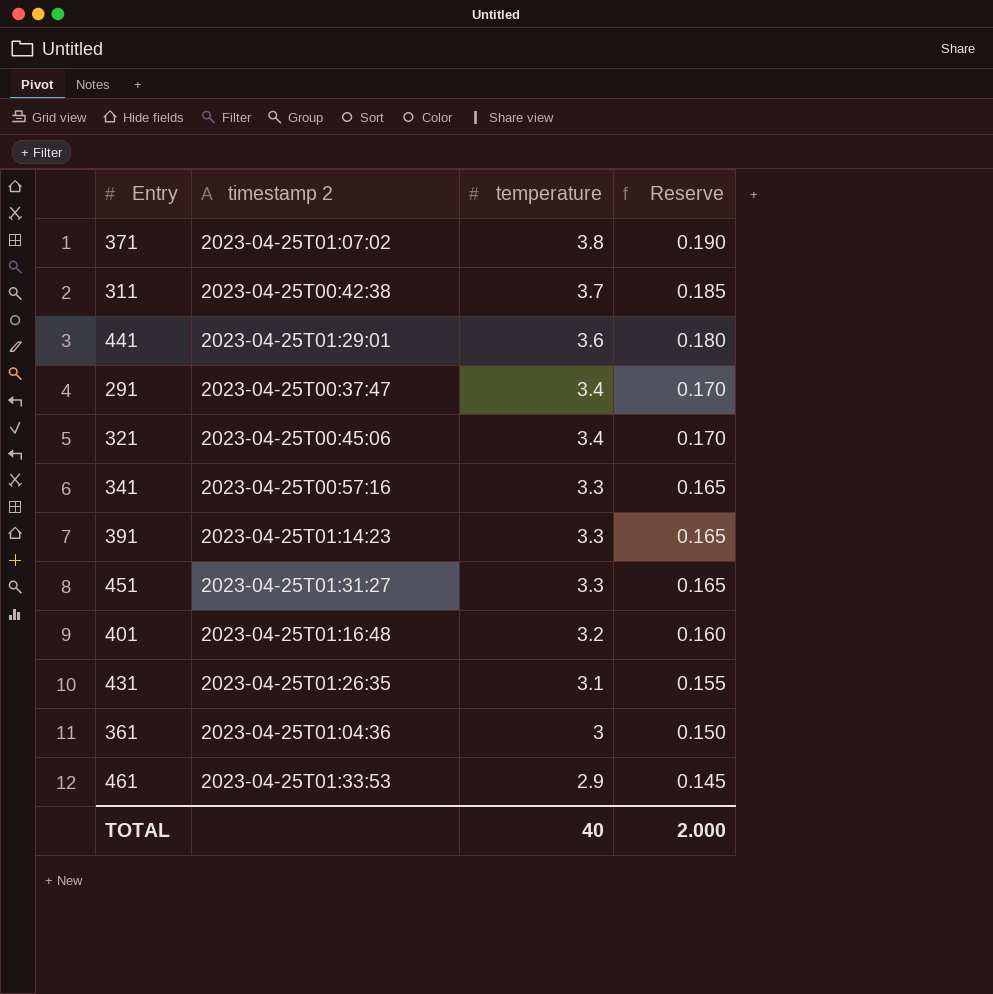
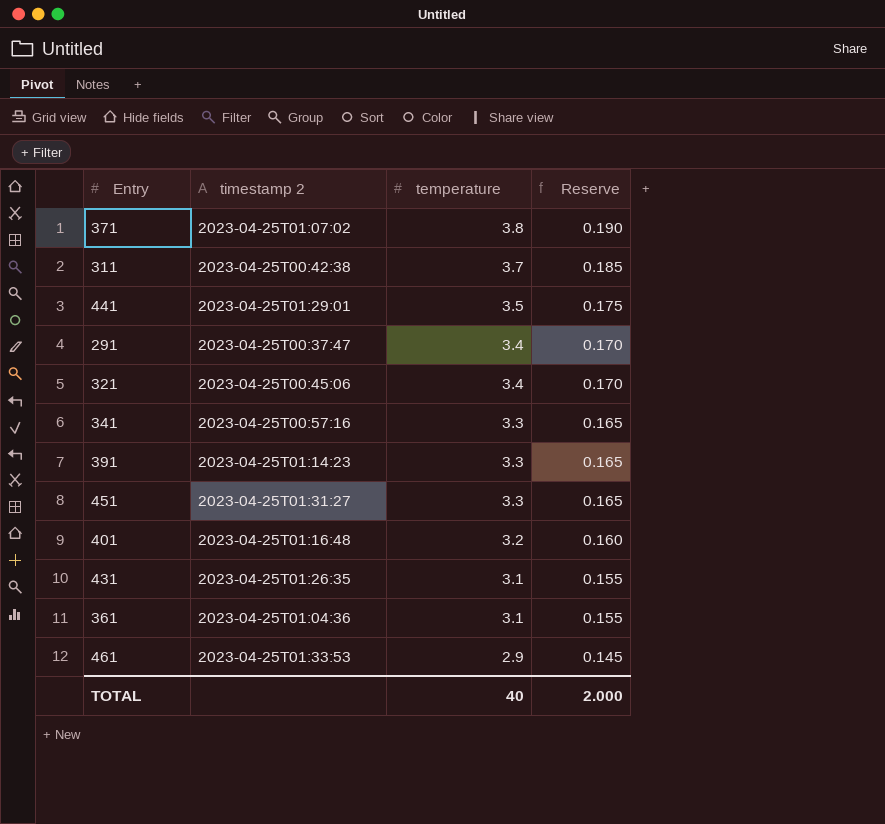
441 | temperature: 3.6 -> 3.5
441 | Reserve: 0.180 -> 0.175
361 | temperature: 3 -> 3.1
361 | Reserve: 0.150 -> 0.155

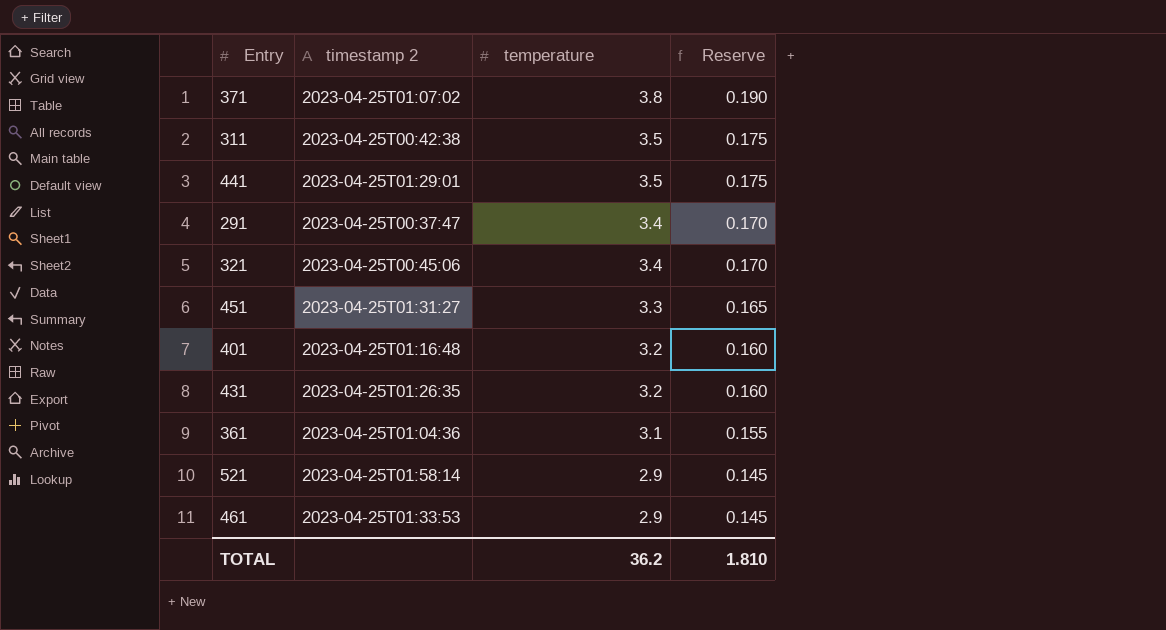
row 341: 2023-04-25T00:57:16 | 3.3 | 0.165 -> none
row 391: 2023-04-25T01:14:23 | 3.3 | 0.165 -> none
311 | temperature: 3.7 -> 3.5
311 | Reserve: 0.185 -> 0.175
431 | temperature: 3.1 -> 3.2
431 | Reserve: 0.155 -> 0.160
row 521: none -> 2023-04-25T01:58:14 | 2.9 | 0.145
TOTAL | temperature: 40 -> 36.2
TOTAL | Reserve: 2.000 -> 1.810

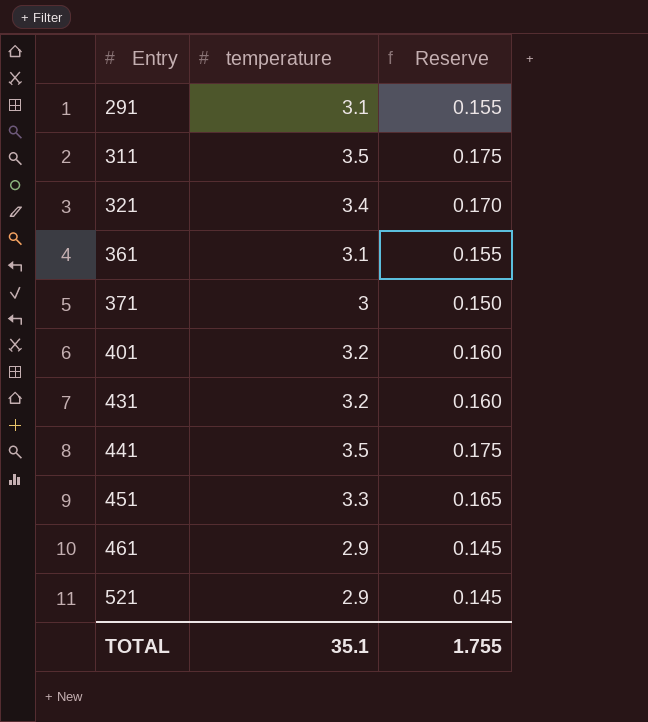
row order: temperature descending -> Entry ascending
column timestamp 2 | position: 2 -> none
291 | temperature: 3.4 -> 3.1
291 | Reserve: 0.170 -> 0.155
371 | temperature: 3.8 -> 3
371 | Reserve: 0.190 -> 0.150
TOTAL | temperature: 36.2 -> 35.1
TOTAL | Reserve: 1.810 -> 1.755

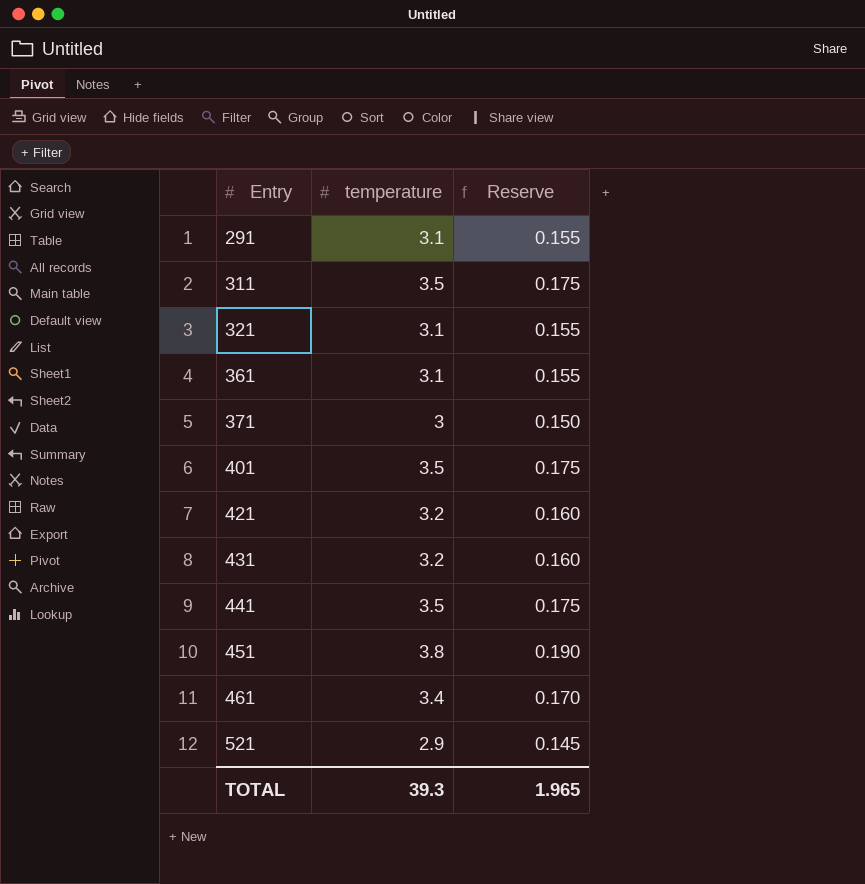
321 | temperature: 3.4 -> 3.1
321 | Reserve: 0.170 -> 0.155
401 | temperature: 3.2 -> 3.5
401 | Reserve: 0.160 -> 0.175
row 421: none -> 3.2 | 0.160
451 | temperature: 3.3 -> 3.8
451 | Reserve: 0.165 -> 0.190
461 | temperature: 2.9 -> 3.4
461 | Reserve: 0.145 -> 0.170
TOTAL | temperature: 35.1 -> 39.3
TOTAL | Reserve: 1.755 -> 1.965

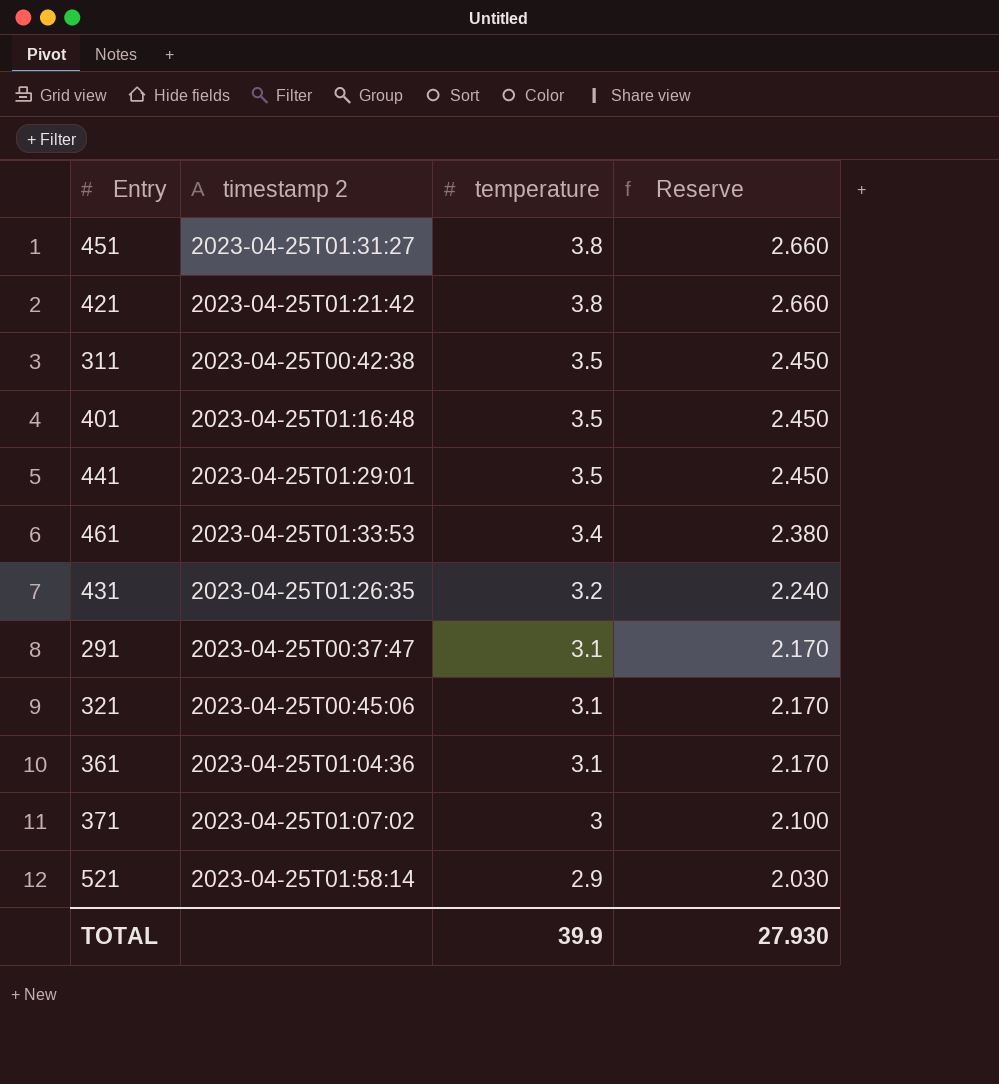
row order: Entry ascending -> temperature descending
column timestamp 2 | position: none -> 2
column Reserve | formula: [temperature] * 0.05 -> [temperature] * 0.7
421 | temperature: 3.2 -> 3.8
TOTAL | temperature: 39.3 -> 39.9
TOTAL | Reserve: 1.965 -> 27.930

